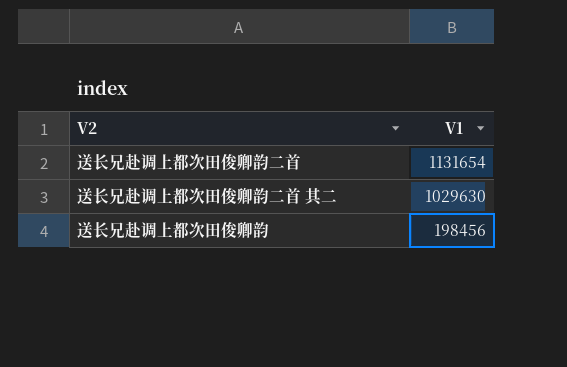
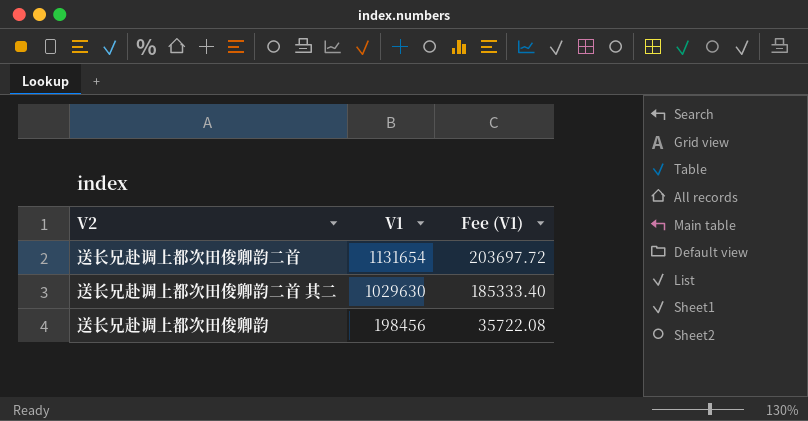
column Fee (V1) | formula: none -> [V1] * 0.18

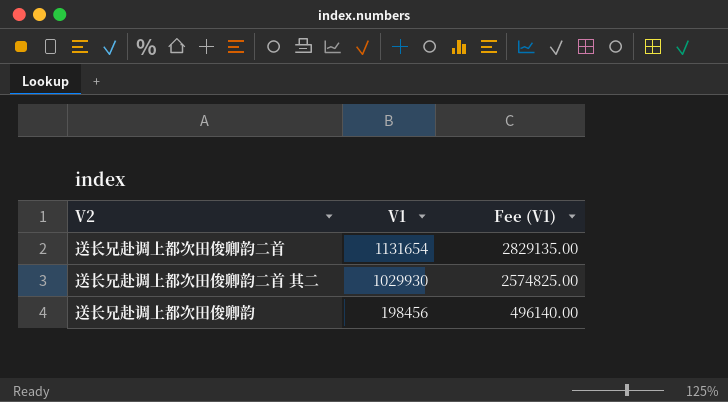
column Fee (V1) | formula: [V1] * 0.18 -> [V1] * 2.5
送长兄赴调上都次田俊卿韵二首 其二 | V1: 1029630 -> 1029930

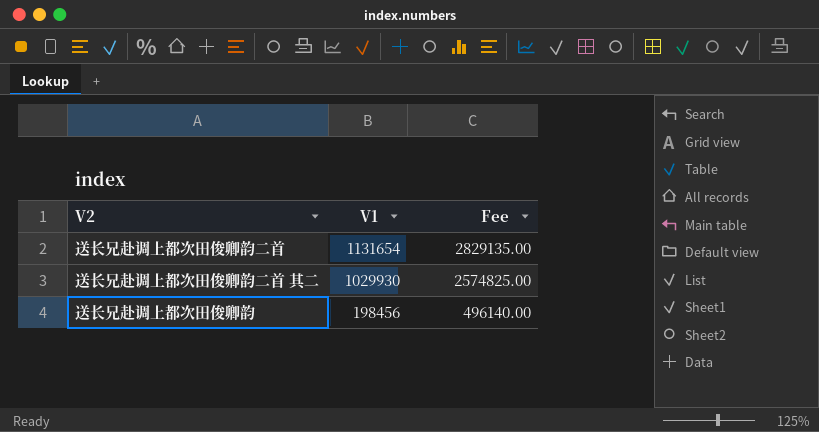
column name: Fee (V1) -> Fee

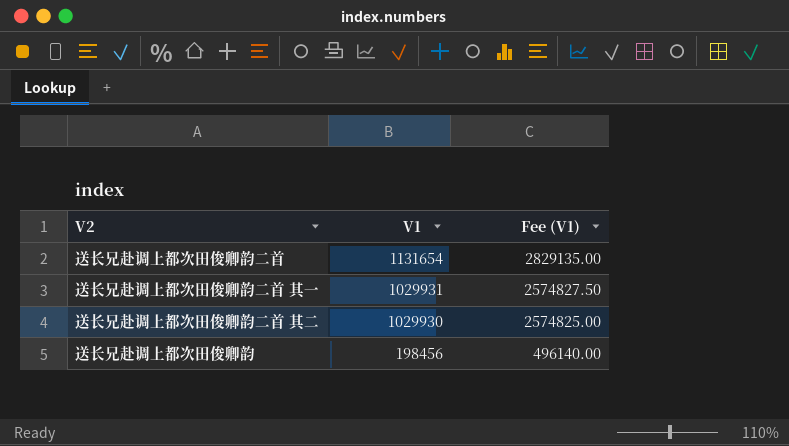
column name: Fee -> Fee (V1)
row 送长兄赴调上都次田俊卿韵二首 其一: none -> 1029931 | 2574827.50

